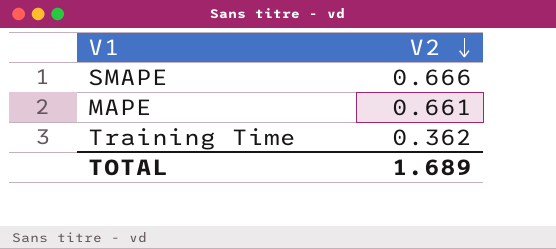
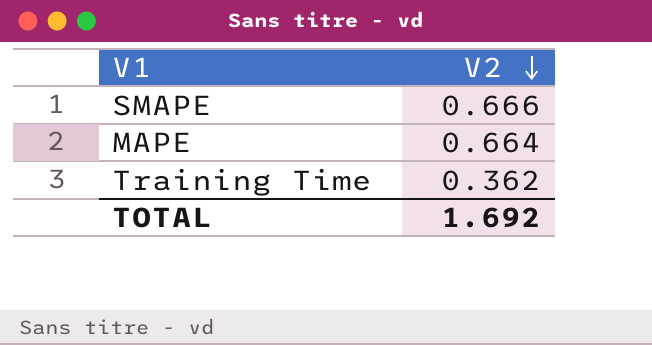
MAPE | V2: 0.661 -> 0.664
TOTAL | V2: 1.689 -> 1.692

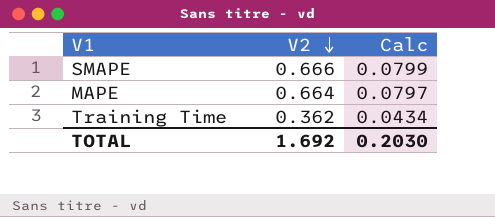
column Calc | formula: none -> [V2] * 0.12

